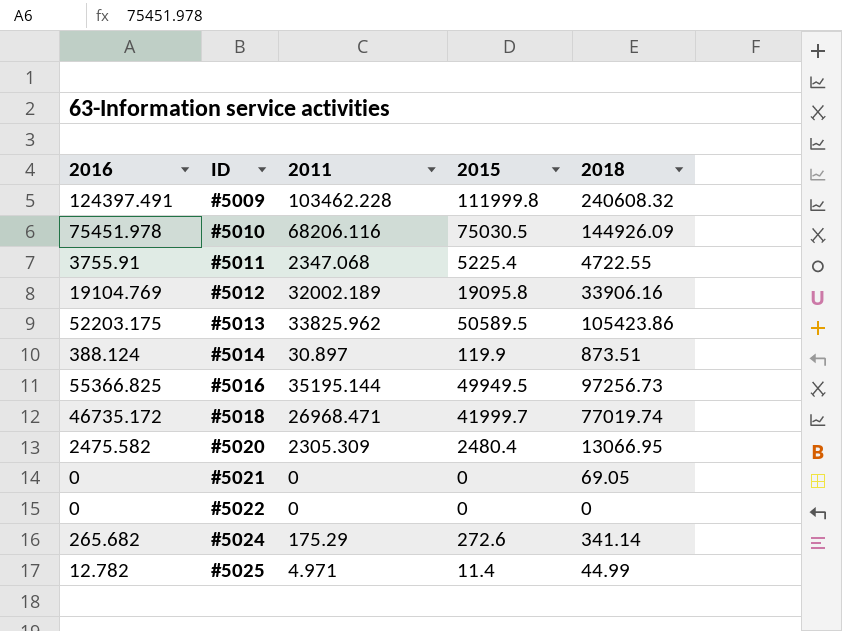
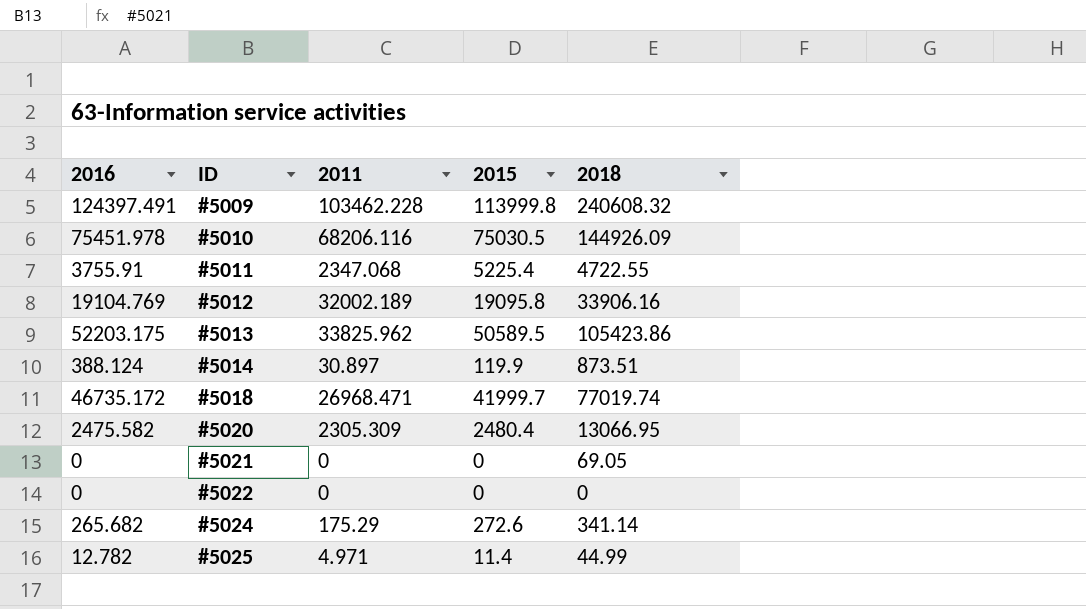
row #5016: 55366.825 | 35195.144 | 49949.5 | 97256.73 -> none
#5009 | 2015: 111999.8 -> 113999.8

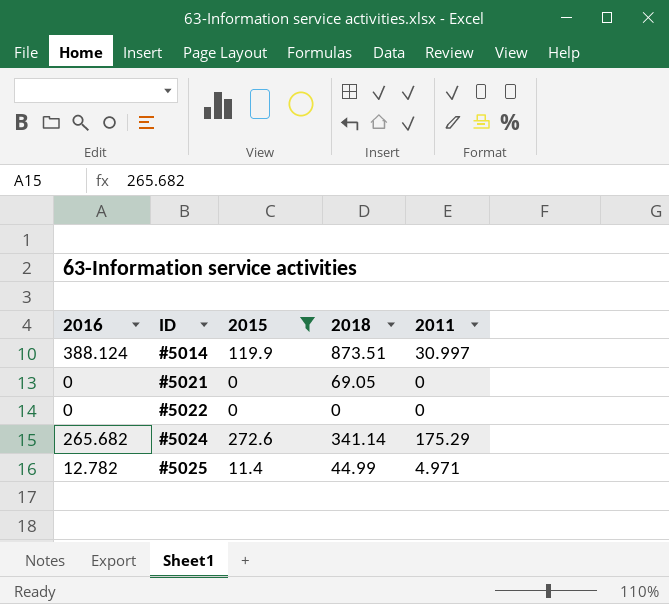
filter: none -> 2015 <= 272.6
column 2011 | position: 3 -> 5
#5014 | 2011: 30.897 -> 30.997

